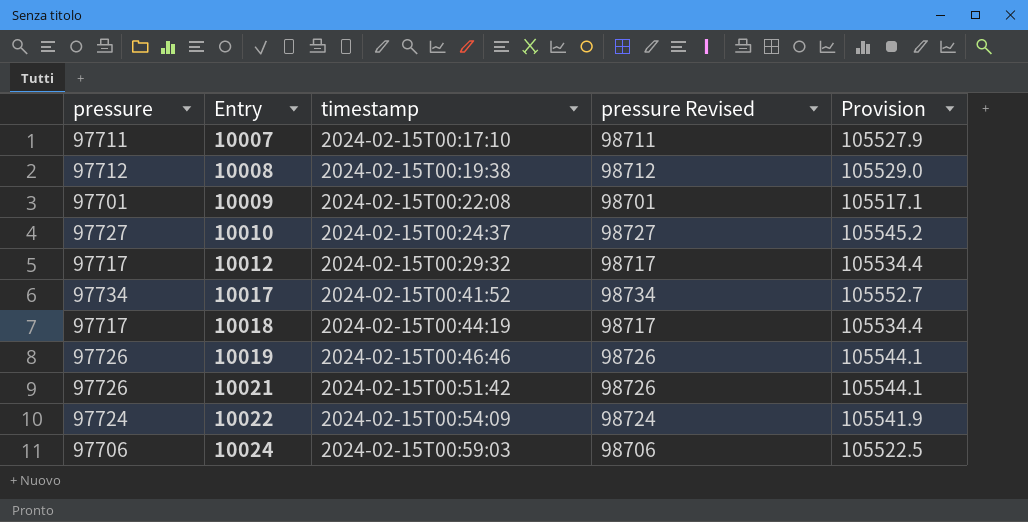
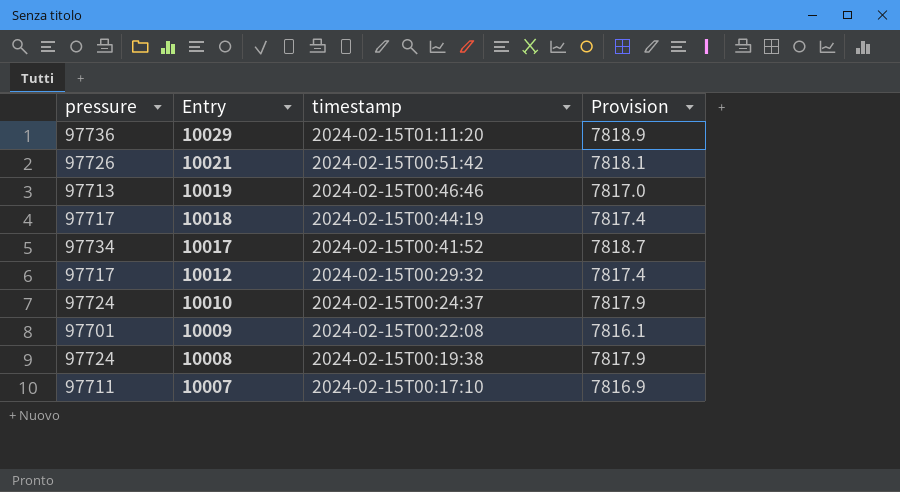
row order: Entry ascending -> Entry descending
column pressure Revised | formula: [pressure] + 1000 -> none
column Provision | formula: [pressure] * 1.08 -> [pressure] * 0.08
row 10022: 97724 | 2024-02-15T00:54:09 | 98724 | 105541.9 -> none
row 10024: 97706 | 2024-02-15T00:59:03 | 98706 | 105522.5 -> none
row 10029: none -> 97736 | 2024-02-15T01:11:20 | 7818.9
10019 | pressure: 97726 -> 97713
10010 | pressure: 97727 -> 97724
10008 | pressure: 97712 -> 97724

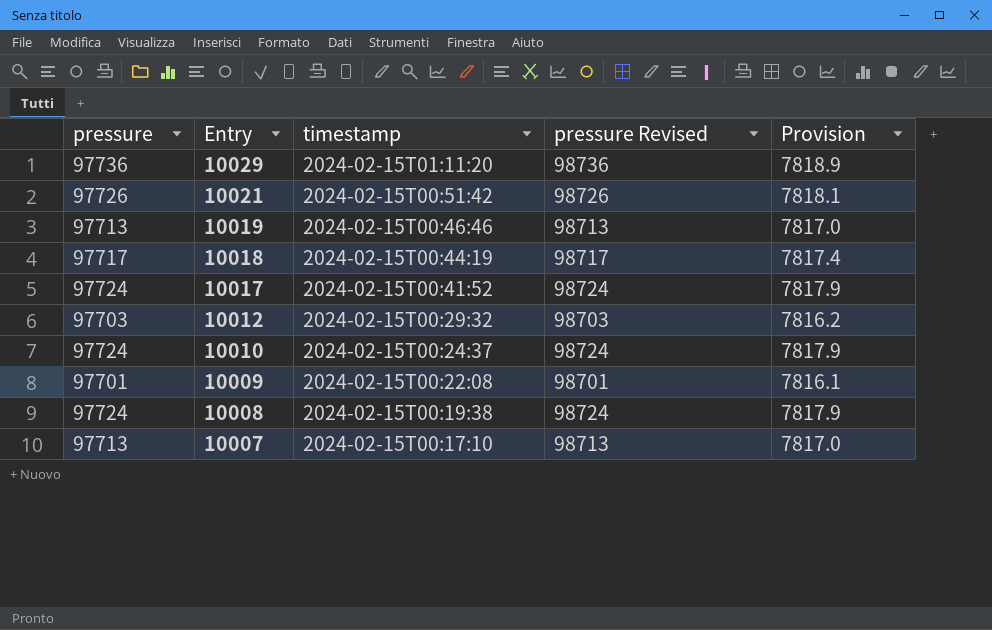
column pressure Revised | formula: none -> [pressure] + 1000
10017 | pressure: 97734 -> 97724
10017 | Provision: 7818.7 -> 7817.9
10012 | pressure: 97717 -> 97703
10012 | Provision: 7817.4 -> 7816.2
10007 | pressure: 97711 -> 97713
10007 | Provision: 7816.9 -> 7817.0

